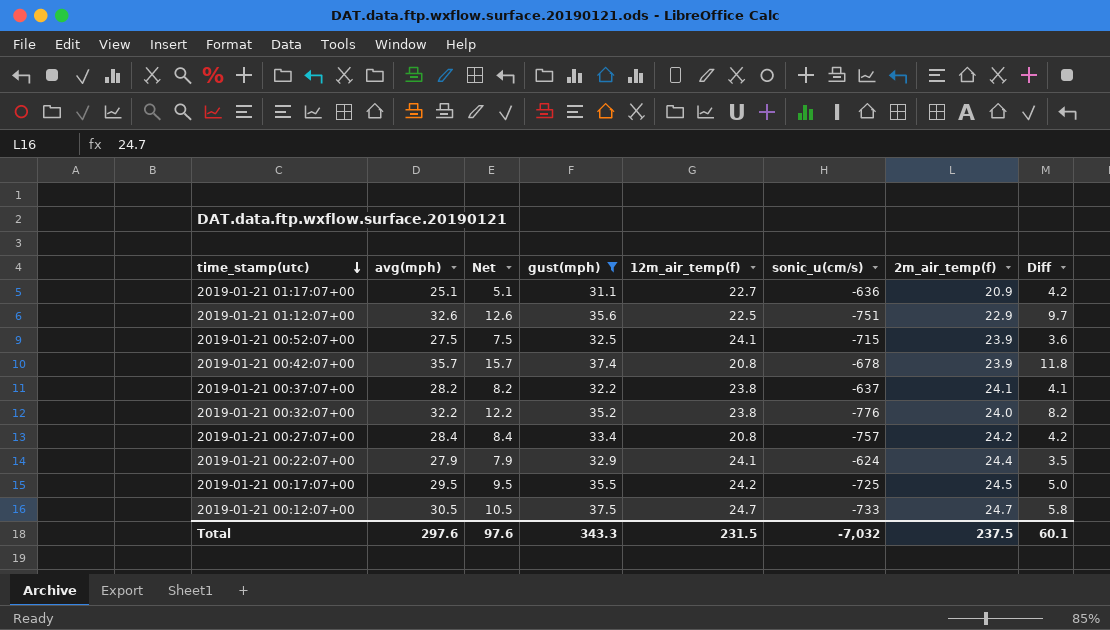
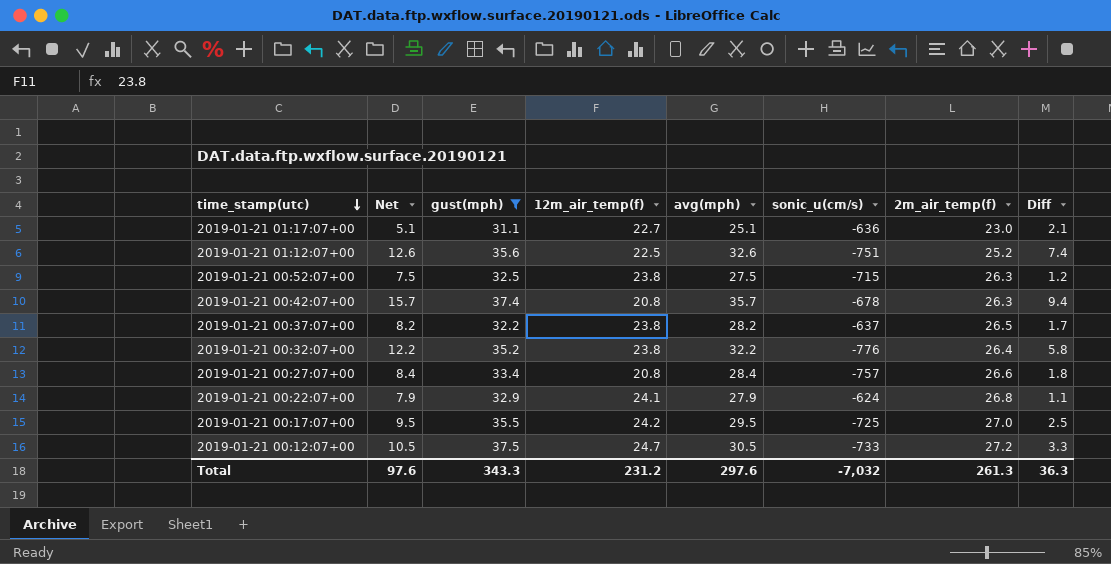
column avg(mph) | position: 2 -> 5
2019-01-21 01:17:07+00 | 2m_air_temp(f): 20.9 -> 23.0
2019-01-21 01:17:07+00 | Diff: 4.2 -> 2.1
2019-01-21 01:12:07+00 | 2m_air_temp(f): 22.9 -> 25.2
2019-01-21 01:12:07+00 | Diff: 9.7 -> 7.4
2019-01-21 00:52:07+00 | 12m_air_temp(f): 24.1 -> 23.8
2019-01-21 00:52:07+00 | 2m_air_temp(f): 23.9 -> 26.3
2019-01-21 00:52:07+00 | Diff: 3.6 -> 1.2
2019-01-21 00:42:07+00 | 2m_air_temp(f): 23.9 -> 26.3
2019-01-21 00:42:07+00 | Diff: 11.8 -> 9.4
2019-01-21 00:37:07+00 | 2m_air_temp(f): 24.1 -> 26.5
2019-01-21 00:37:07+00 | Diff: 4.1 -> 1.7
2019-01-21 00:32:07+00 | 2m_air_temp(f): 24.0 -> 26.4
2019-01-21 00:32:07+00 | Diff: 8.2 -> 5.8
2019-01-21 00:27:07+00 | 2m_air_temp(f): 24.2 -> 26.6
2019-01-21 00:27:07+00 | Diff: 4.2 -> 1.8
2019-01-21 00:22:07+00 | 2m_air_temp(f): 24.4 -> 26.8
2019-01-21 00:22:07+00 | Diff: 3.5 -> 1.1
2019-01-21 00:17:07+00 | 2m_air_temp(f): 24.5 -> 27.0
2019-01-21 00:17:07+00 | Diff: 5.0 -> 2.5
2019-01-21 00:12:07+00 | 2m_air_temp(f): 24.7 -> 27.2
2019-01-21 00:12:07+00 | Diff: 5.8 -> 3.3
Total | 12m_air_temp(f): 231.5 -> 231.2
Total | 2m_air_temp(f): 237.5 -> 261.3
Total | Diff: 60.1 -> 36.3

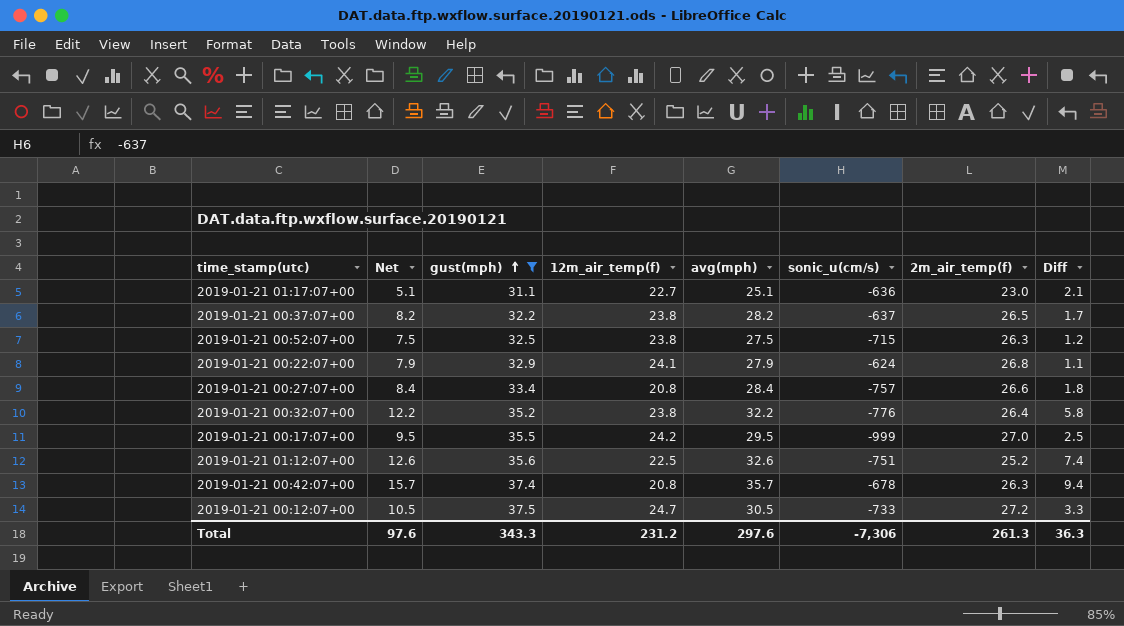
row order: time_stamp(utc) descending -> gust(mph) ascending
2019-01-21 00:17:07+00 | sonic_u(cm/s): -725 -> -999
Total | sonic_u(cm/s): -7,032 -> -7,306

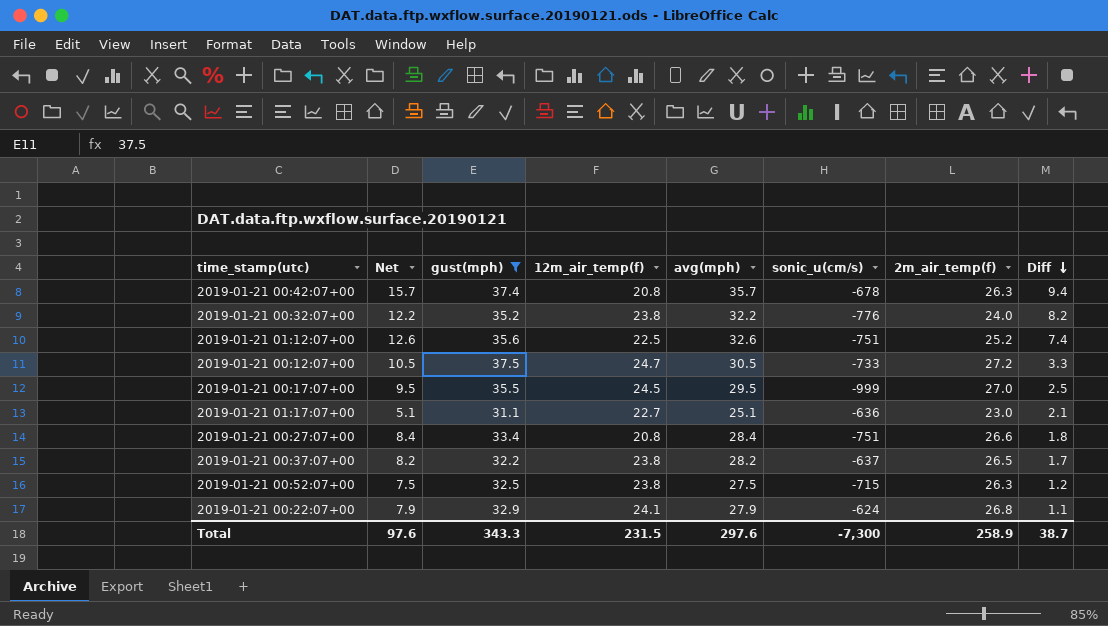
row order: gust(mph) ascending -> Diff descending
2019-01-21 00:32:07+00 | 2m_air_temp(f): 26.4 -> 24.0
2019-01-21 00:32:07+00 | Diff: 5.8 -> 8.2
2019-01-21 00:17:07+00 | 12m_air_temp(f): 24.2 -> 24.5
2019-01-21 00:27:07+00 | sonic_u(cm/s): -757 -> -751
Total | 12m_air_temp(f): 231.2 -> 231.5
Total | sonic_u(cm/s): -7,306 -> -7,300
Total | 2m_air_temp(f): 261.3 -> 258.9
Total | Diff: 36.3 -> 38.7

